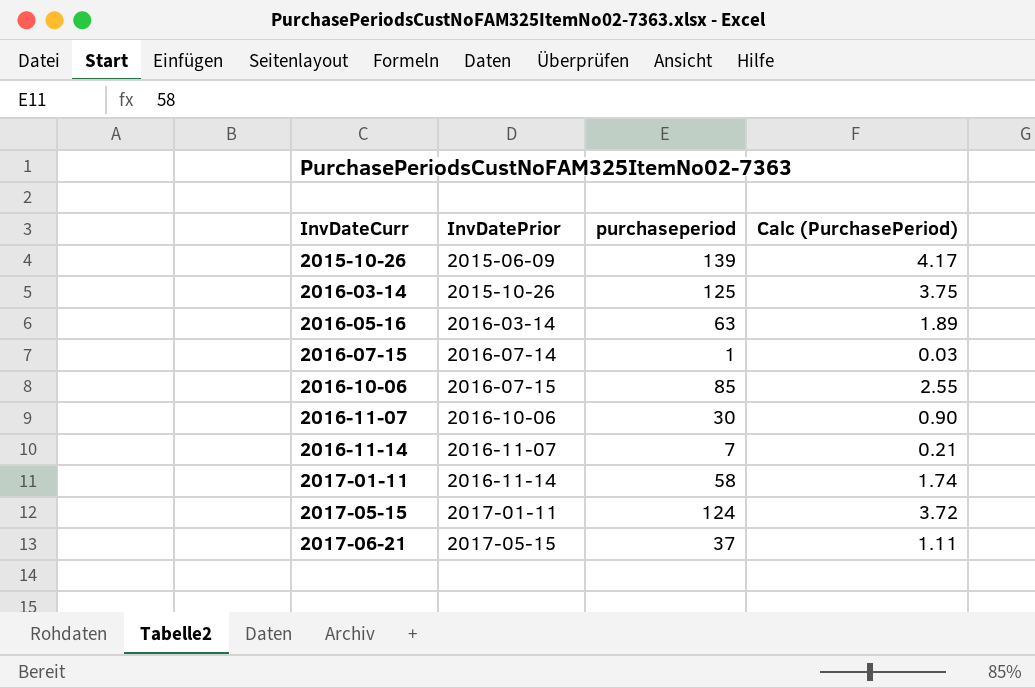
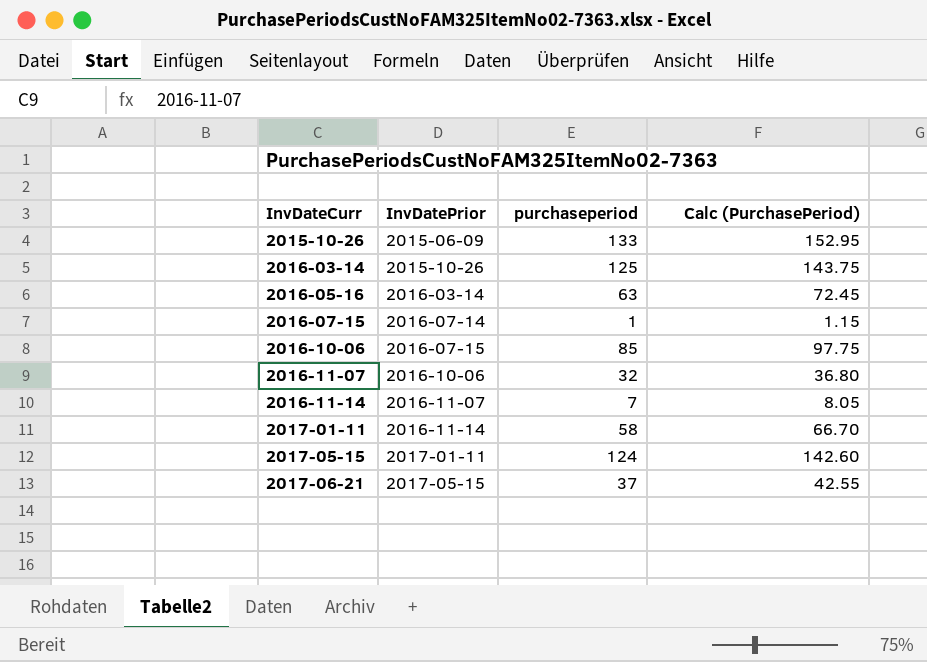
column Calc (PurchasePeriod) | formula: [purchaseperiod] * 0.03 -> [purchaseperiod] * 1.15
2015-10-26 | purchaseperiod: 139 -> 133
2016-11-07 | purchaseperiod: 30 -> 32

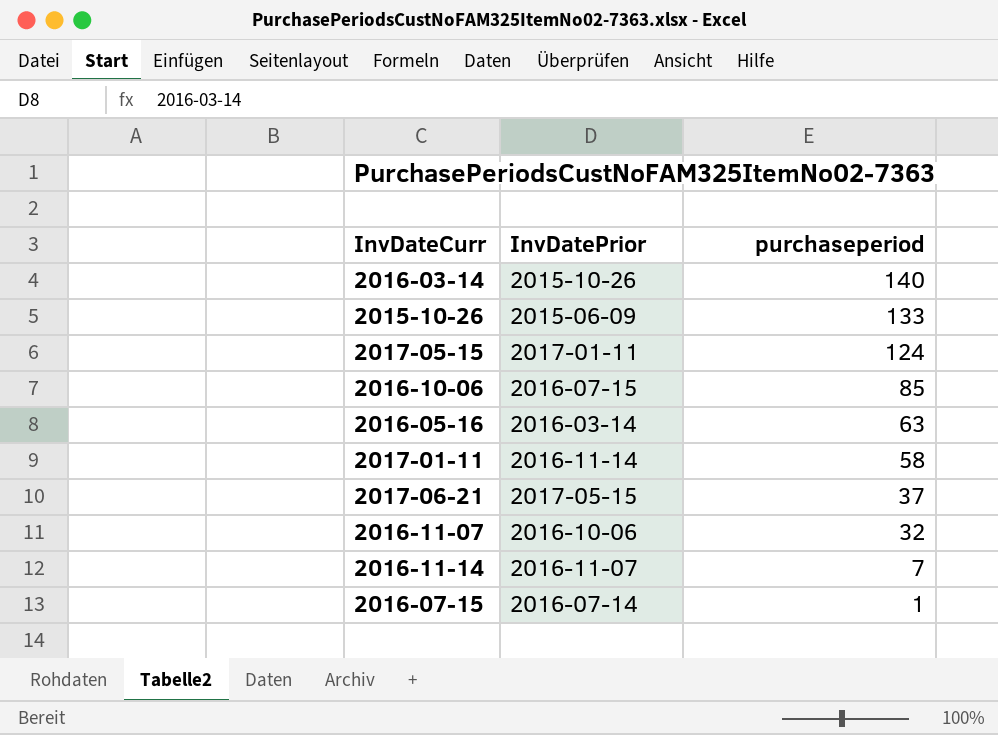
row order: InvDateCurr ascending -> purchaseperiod descending
column Calc (PurchasePeriod) | formula: [purchaseperiod] * 1.15 -> none
2016-03-14 | purchaseperiod: 125 -> 140

